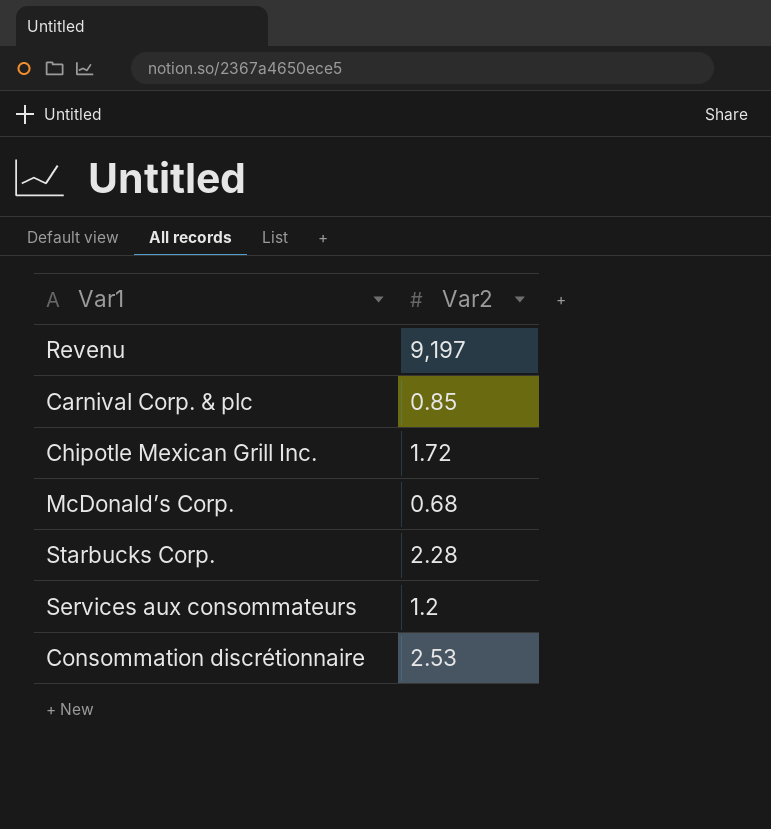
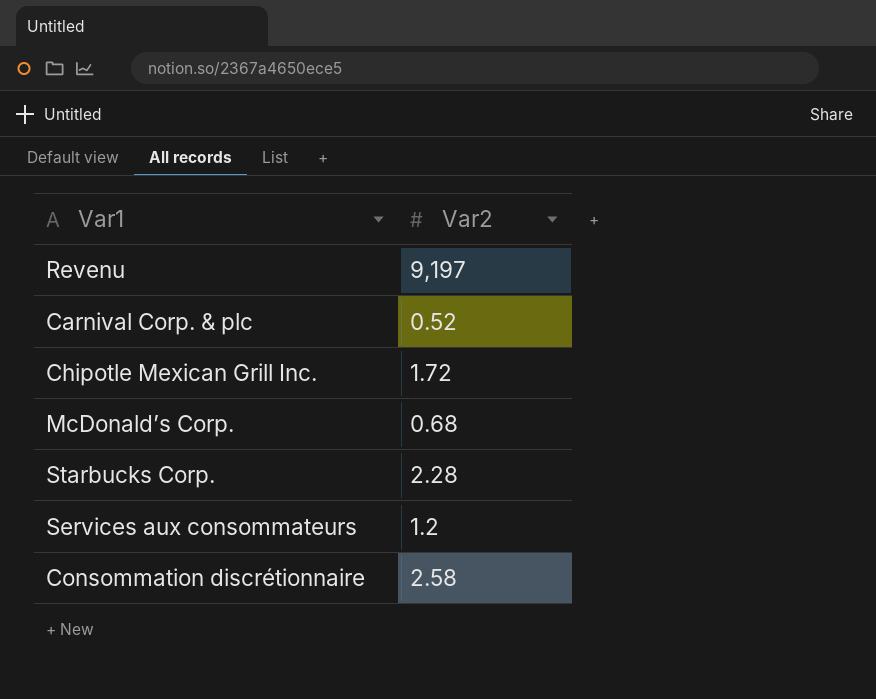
Carnival Corp. & plc | Var2: 0.85 -> 0.52
Consommation discrétionnaire | Var2: 2.53 -> 2.58

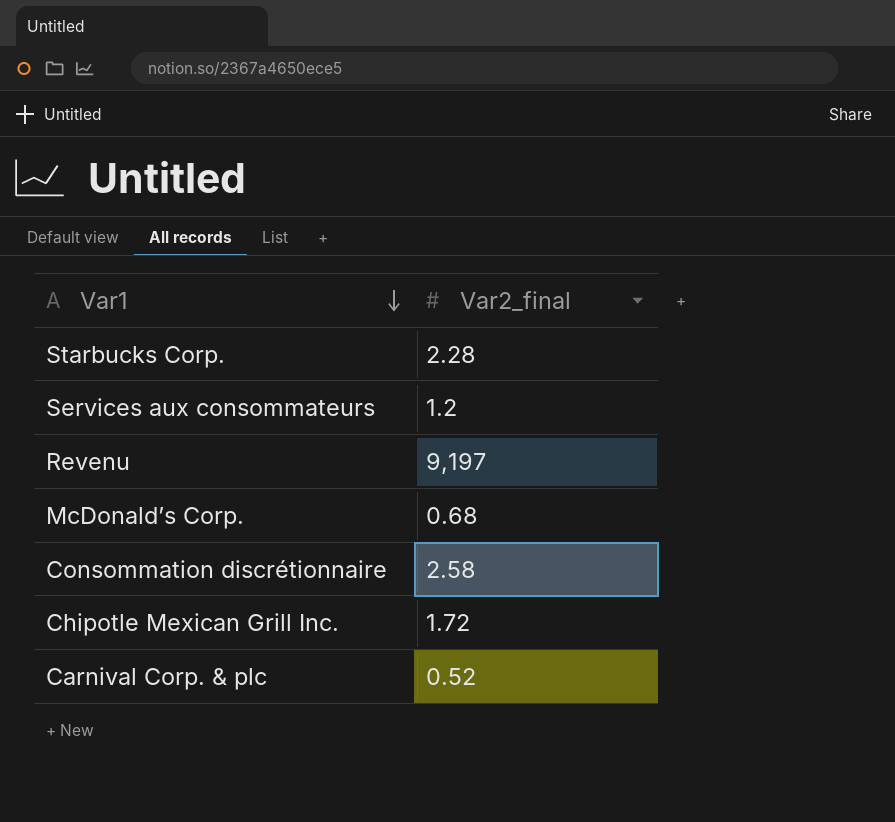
row order: none -> Var1 descending
column name: Var2 -> Var2_final

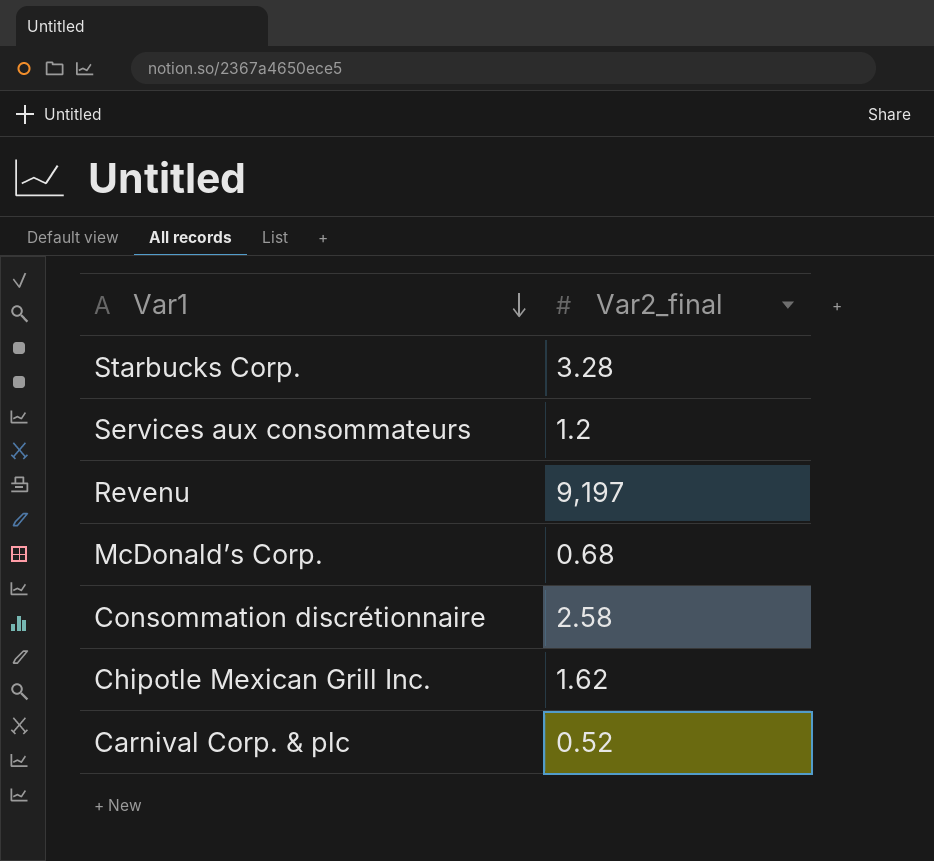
Starbucks Corp. | Var2_final: 2.28 -> 3.28
Chipotle Mexican Grill Inc. | Var2_final: 1.72 -> 1.62

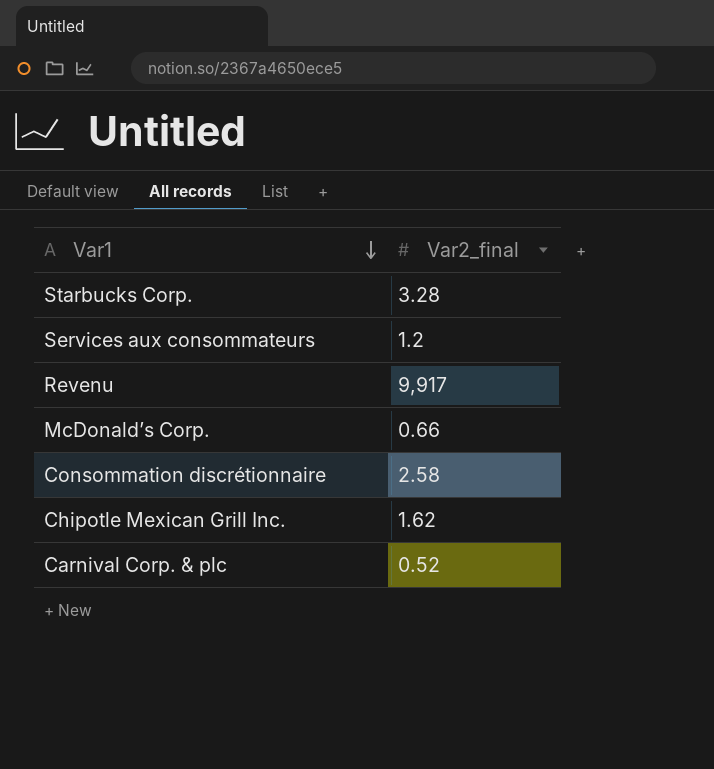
Revenu | Var2_final: 9,197 -> 9,917
McDonald’s Corp. | Var2_final: 0.68 -> 0.66

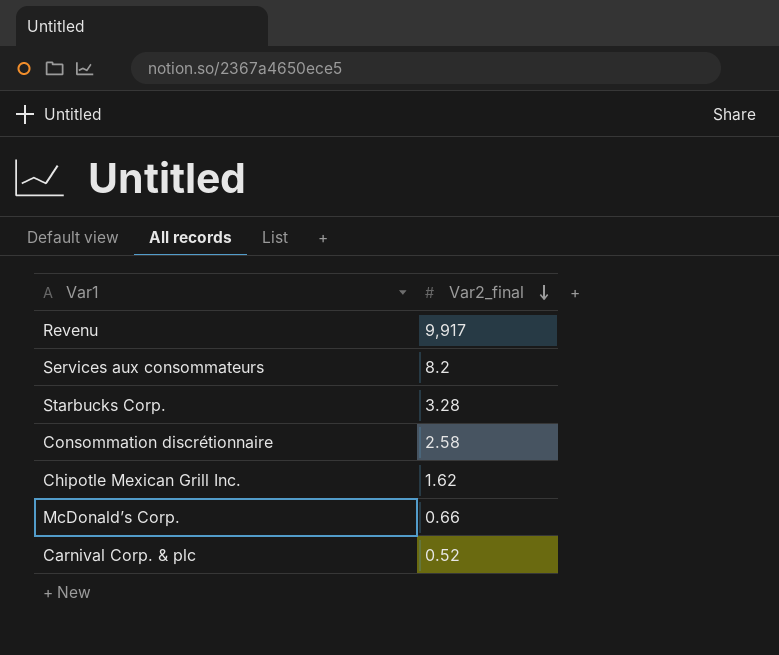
row order: Var1 descending -> Var2_final descending
Services aux consommateurs | Var2_final: 1.2 -> 8.2

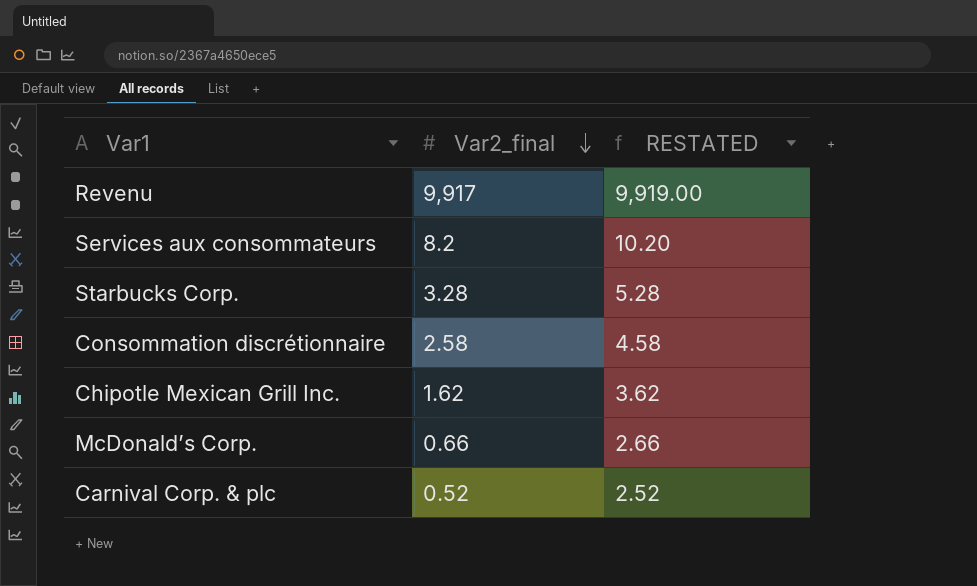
column RESTATED | formula: none -> [Var2_final] + 2

